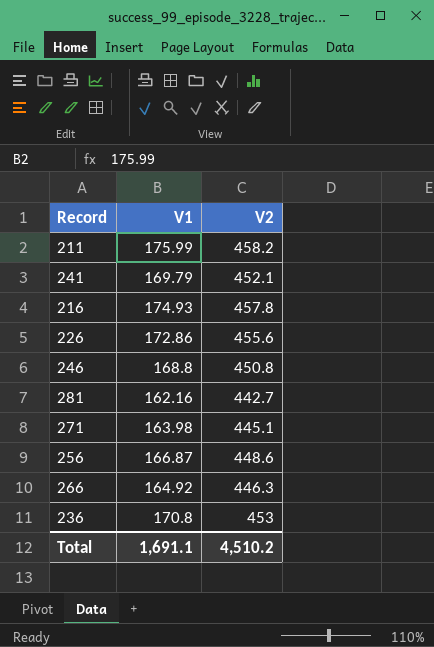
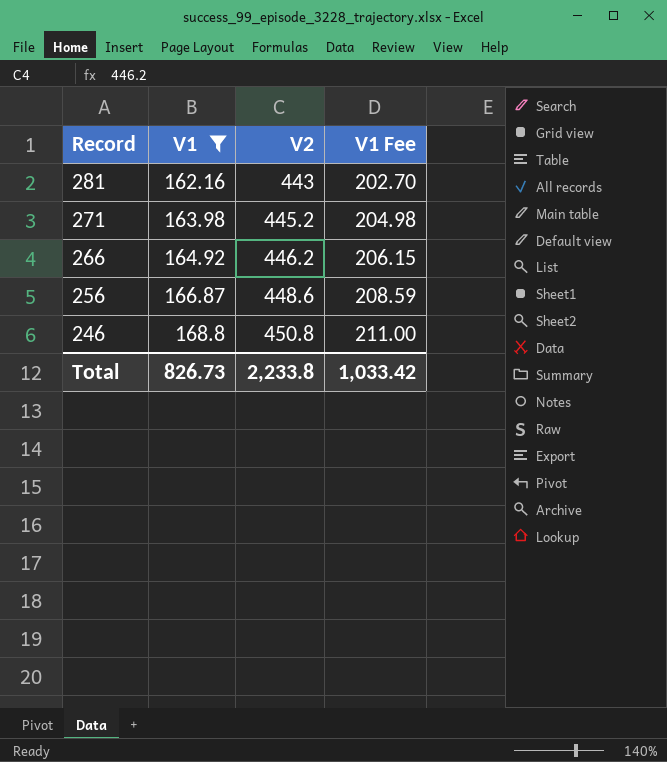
filter: none -> V1 <= 168.8
row order: none -> Record descending
column V1 Fee | formula: none -> [V1] * 1.25
281 | V2: 442.7 -> 443
271 | V2: 445.1 -> 445.2
266 | V2: 446.3 -> 446.2
Total | V1: 1,691.1 -> 826.73
Total | V2: 4,510.2 -> 2,233.8

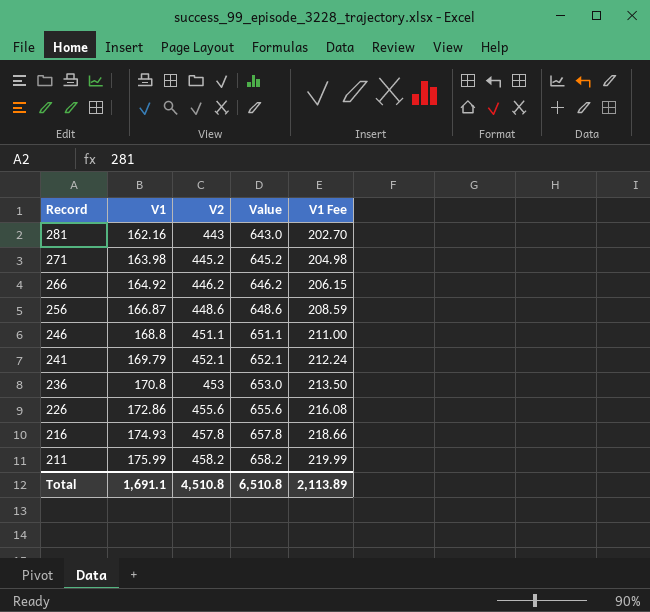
filter: V1 <= 168.8 -> none
column Value | formula: none -> [V2] + 200
246 | V2: 450.8 -> 451.1
Total | V1: 826.73 -> 1,691.1
Total | V2: 2,233.8 -> 4,510.8
Total | V1 Fee: 1,033.42 -> 2,113.89

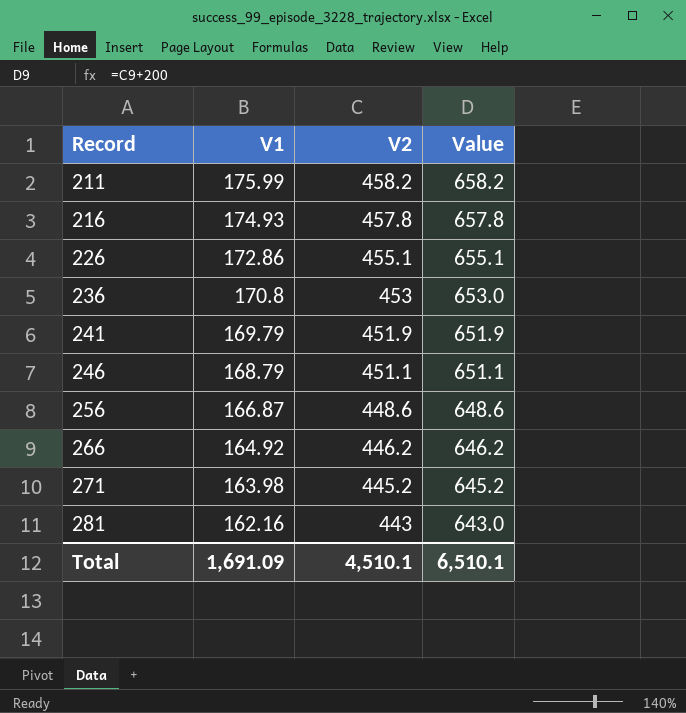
row order: Record descending -> Record ascending
column V1 Fee | formula: [V1] * 1.25 -> none
226 | V2: 455.6 -> 455.1
226 | Value: 655.6 -> 655.1
241 | V2: 452.1 -> 451.9
241 | Value: 652.1 -> 651.9
246 | V1: 168.8 -> 168.79
Total | V1: 1,691.1 -> 1,691.09
Total | V2: 4,510.8 -> 4,510.1
Total | Value: 6,510.8 -> 6,510.1

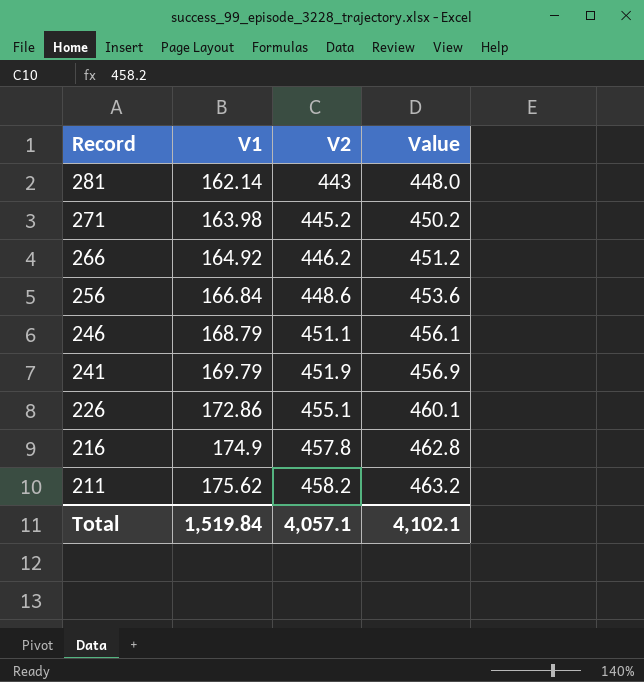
row order: Record ascending -> Record descending
column Value | formula: [V2] + 200 -> [V2] + 5
row 236: 170.8 | 453 | 653.0 -> none
281 | V1: 162.16 -> 162.14
256 | V1: 166.87 -> 166.84
216 | V1: 174.93 -> 174.9
211 | V1: 175.99 -> 175.62
Total | V1: 1,691.09 -> 1,519.84
Total | V2: 4,510.1 -> 4,057.1
Total | Value: 6,510.1 -> 4,102.1

